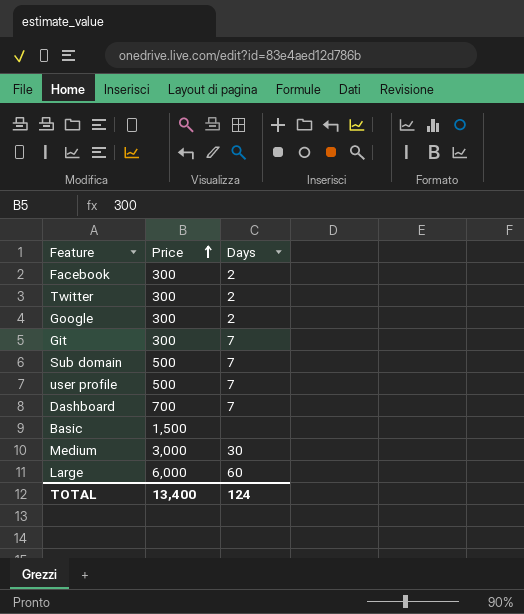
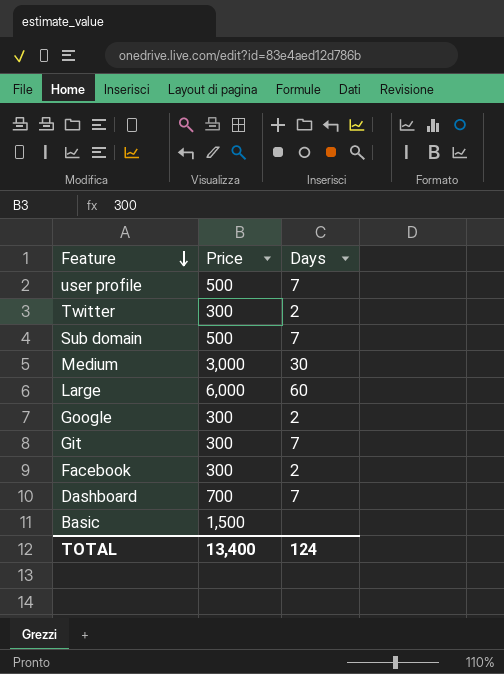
row order: Price ascending -> Feature descending

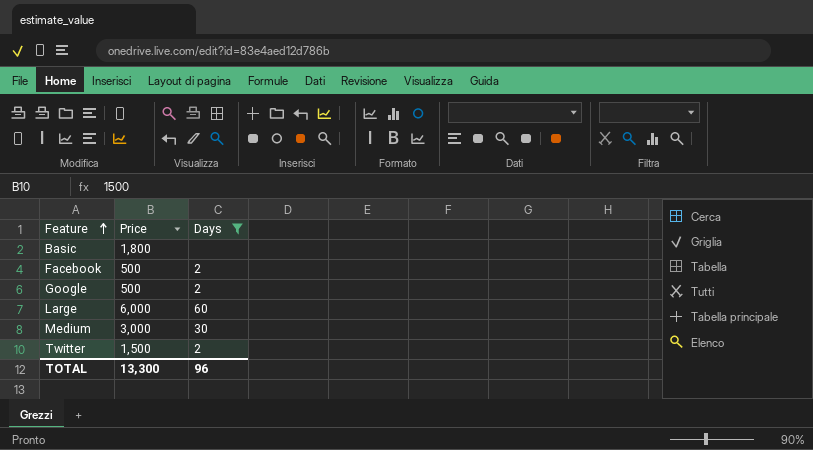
filter: none -> Days != 7
row order: Feature descending -> Feature ascending
Basic | Price: 1,500 -> 1,800
Facebook | Price: 300 -> 500
Google | Price: 300 -> 500
Twitter | Price: 300 -> 1,500
TOTAL | Price: 13,400 -> 13,300
TOTAL | Days: 124 -> 96

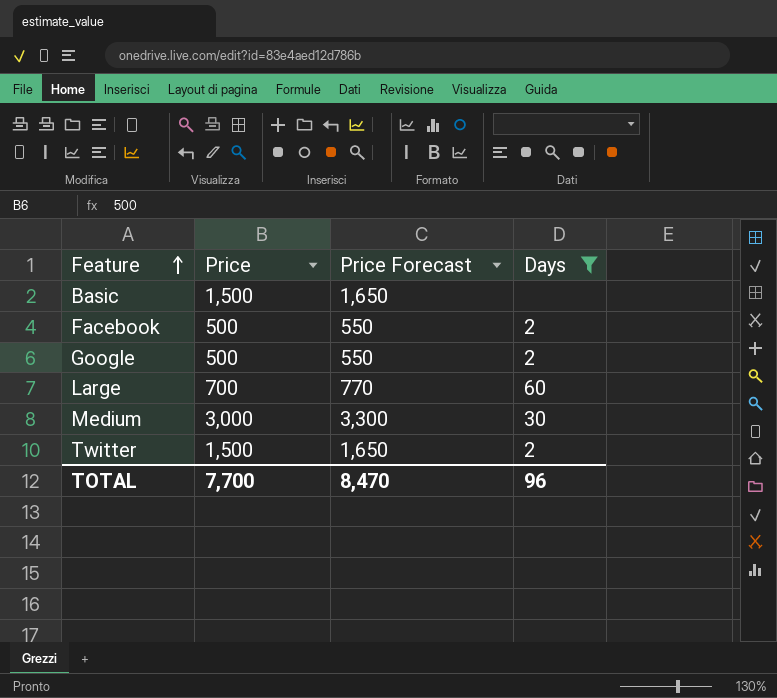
column Price Forecast | formula: none -> [Price] * 1.1
Basic | Price: 1,800 -> 1,500
Large | Price: 6,000 -> 700
TOTAL | Price: 13,300 -> 7,700

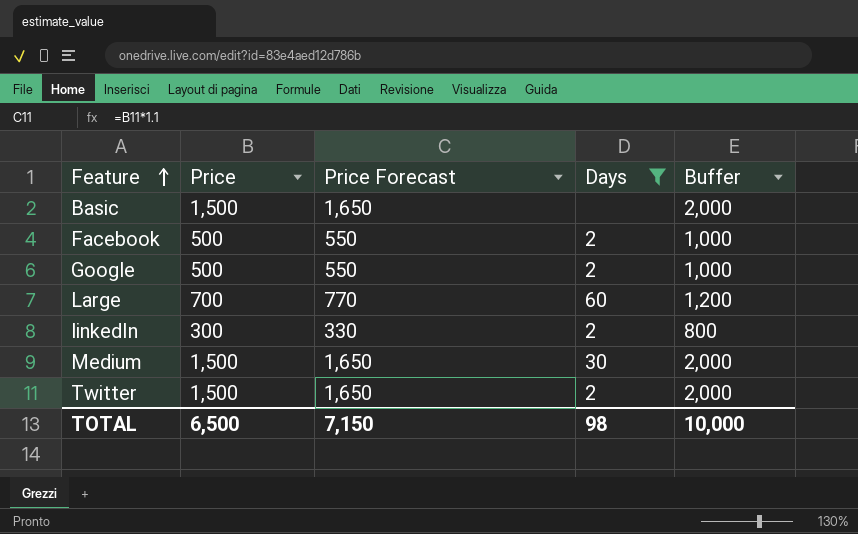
column Buffer | formula: none -> [Price] + 500
row linkedIn: none -> 300 | 330 | 2 | 800
Medium | Price: 3,000 -> 1,500
Medium | Price Forecast: 3,300 -> 1,650
TOTAL | Price: 7,700 -> 6,500
TOTAL | Price Forecast: 8,470 -> 7,150
TOTAL | Days: 96 -> 98

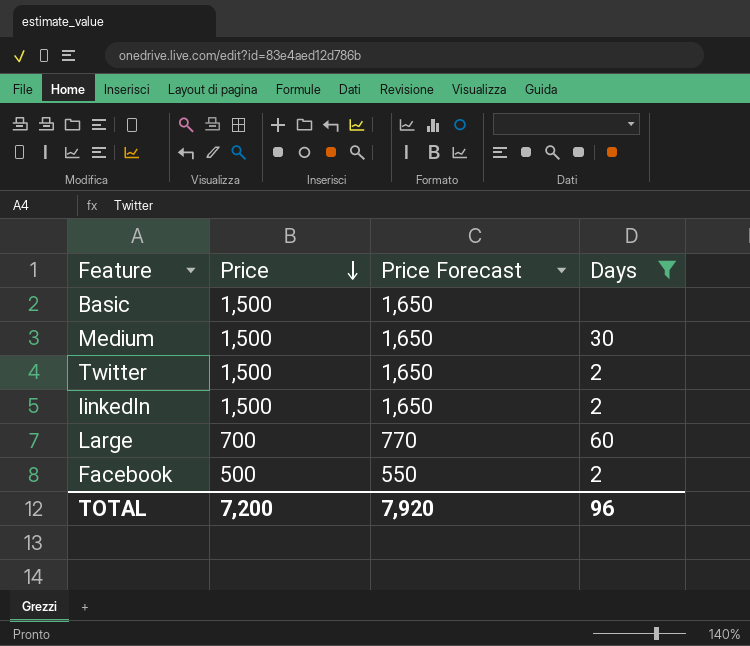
row order: Feature ascending -> Price descending
column Buffer | formula: [Price] + 500 -> none
row Google: 500 | 550 | 2 | 1,000 -> none
linkedIn | Price: 300 -> 1,500
linkedIn | Price Forecast: 330 -> 1,650
TOTAL | Price: 6,500 -> 7,200
TOTAL | Price Forecast: 7,150 -> 7,920
TOTAL | Days: 98 -> 96

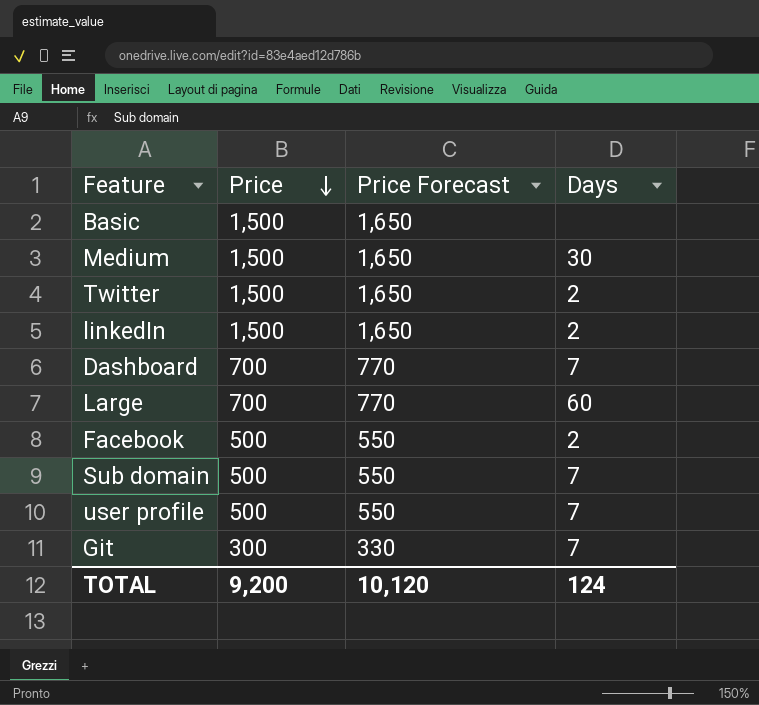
filter: Days != 7 -> none
TOTAL | Price: 7,200 -> 9,200
TOTAL | Price Forecast: 7,920 -> 10,120
TOTAL | Days: 96 -> 124

